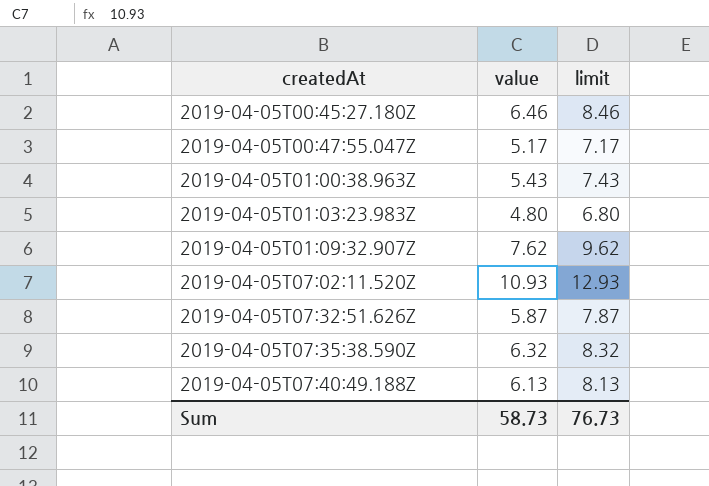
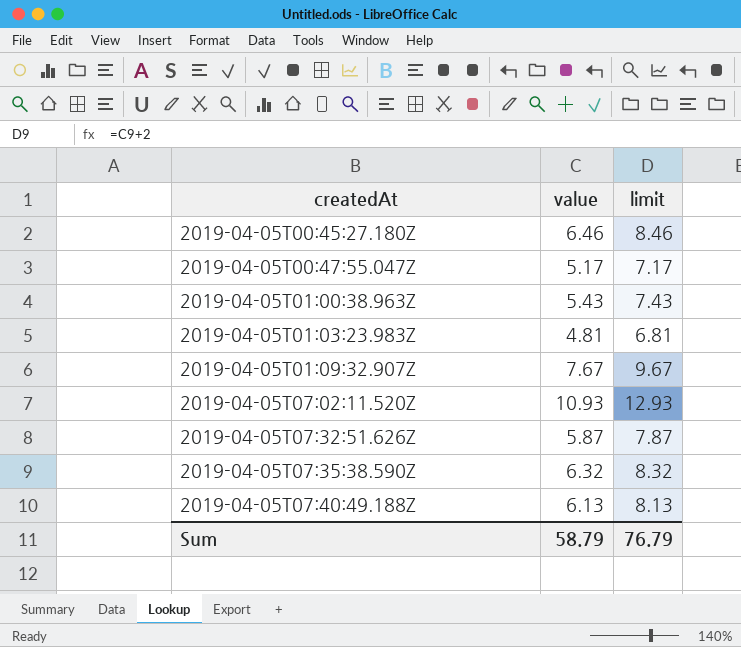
2019-04-05T01:03:23.983Z | value: 4.80 -> 4.81
2019-04-05T01:03:23.983Z | limit: 6.80 -> 6.81
2019-04-05T01:09:32.907Z | value: 7.62 -> 7.67
2019-04-05T01:09:32.907Z | limit: 9.62 -> 9.67
Sum | value: 58.73 -> 58.79
Sum | limit: 76.73 -> 76.79

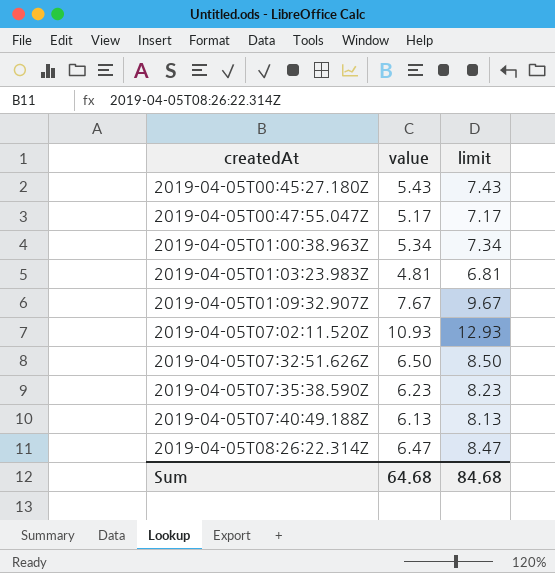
2019-04-05T00:45:27.180Z | value: 6.46 -> 5.43
2019-04-05T00:45:27.180Z | limit: 8.46 -> 7.43
2019-04-05T01:00:38.963Z | value: 5.43 -> 5.34
2019-04-05T01:00:38.963Z | limit: 7.43 -> 7.34
2019-04-05T07:32:51.626Z | value: 5.87 -> 6.50
2019-04-05T07:32:51.626Z | limit: 7.87 -> 8.50
2019-04-05T07:35:38.590Z | value: 6.32 -> 6.23
2019-04-05T07:35:38.590Z | limit: 8.32 -> 8.23
row 2019-04-05T08:26:22.314Z: none -> 6.47 | 8.47
Sum | value: 58.79 -> 64.68
Sum | limit: 76.79 -> 84.68

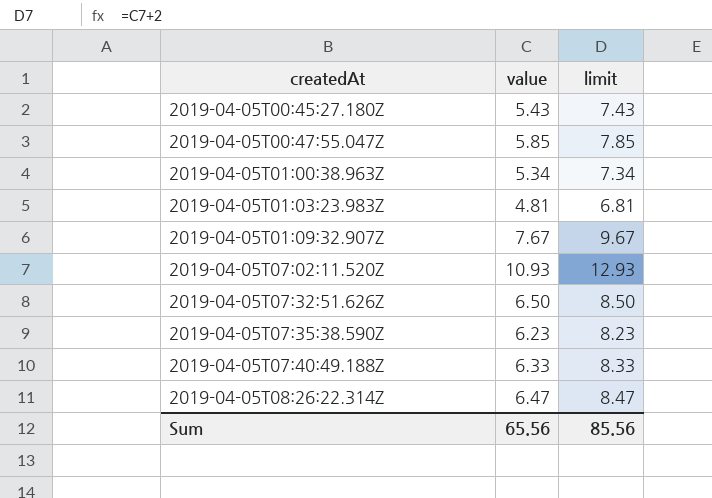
2019-04-05T00:47:55.047Z | value: 5.17 -> 5.85
2019-04-05T00:47:55.047Z | limit: 7.17 -> 7.85
2019-04-05T07:40:49.188Z | value: 6.13 -> 6.33
2019-04-05T07:40:49.188Z | limit: 8.13 -> 8.33
Sum | value: 64.68 -> 65.56
Sum | limit: 84.68 -> 85.56

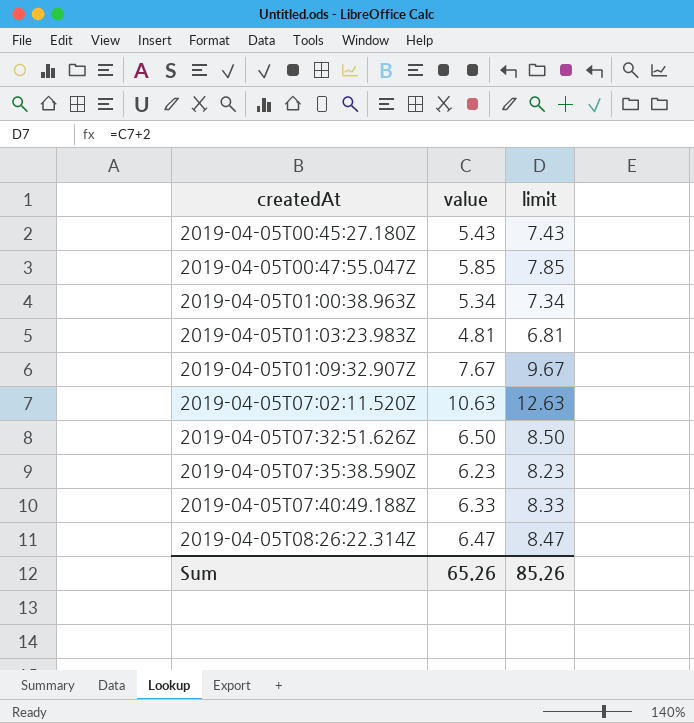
2019-04-05T07:02:11.520Z | value: 10.93 -> 10.63
2019-04-05T07:02:11.520Z | limit: 12.93 -> 12.63
Sum | value: 65.56 -> 65.26
Sum | limit: 85.56 -> 85.26

